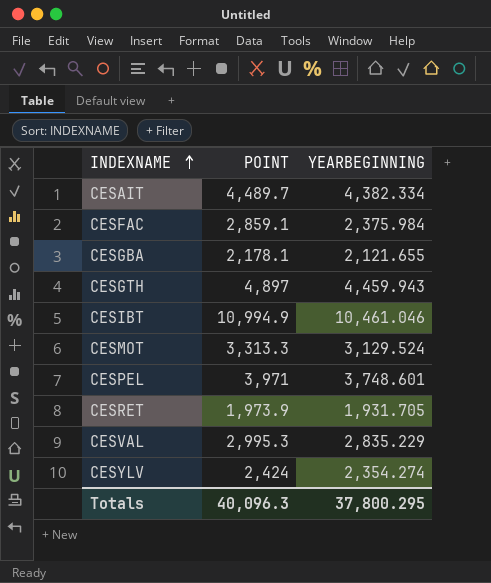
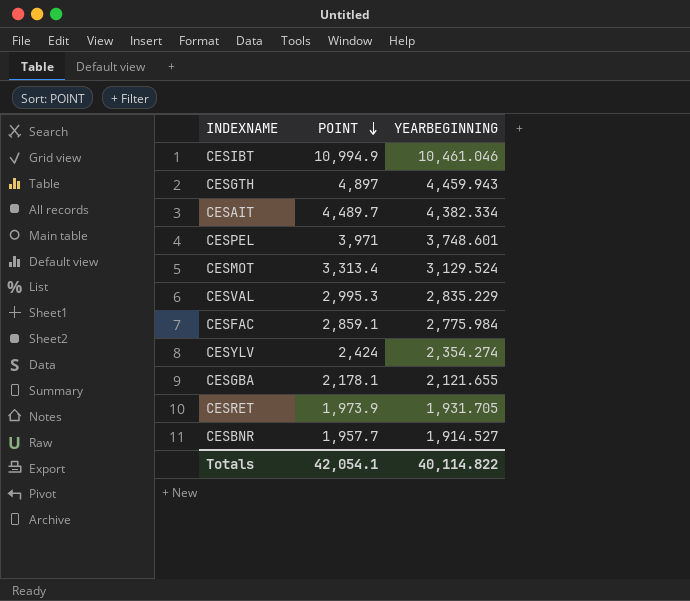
row order: INDEXNAME ascending -> POINT descending
CESMOT | POINT: 3,313.3 -> 3,313.4
CESFAC | YEARBEGINNING: 2,375.984 -> 2,775.984
row CESBNR: none -> 1,957.7 | 1,914.527
Totals | POINT: 40,096.3 -> 42,054.1
Totals | YEARBEGINNING: 37,800.295 -> 40,114.822

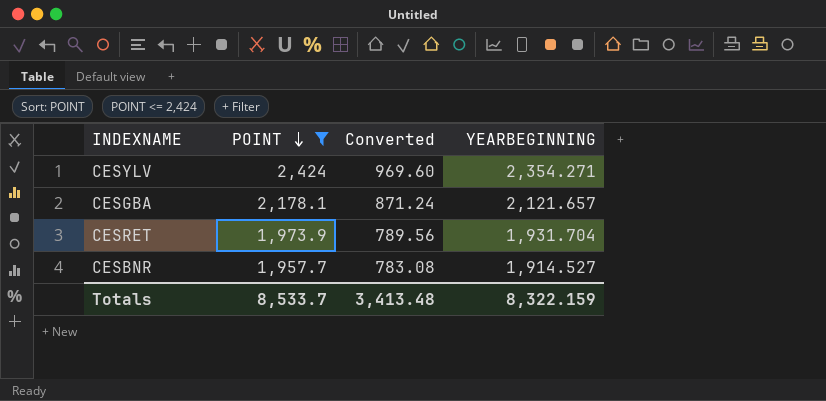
filter: none -> POINT <= 2,424
column Converted | formula: none -> [POINT] * 0.4
CESYLV | YEARBEGINNING: 2,354.274 -> 2,354.271
CESGBA | YEARBEGINNING: 2,121.655 -> 2,121.657
CESRET | YEARBEGINNING: 1,931.705 -> 1,931.704
Totals | POINT: 42,054.1 -> 8,533.7
Totals | YEARBEGINNING: 40,114.822 -> 8,322.159

